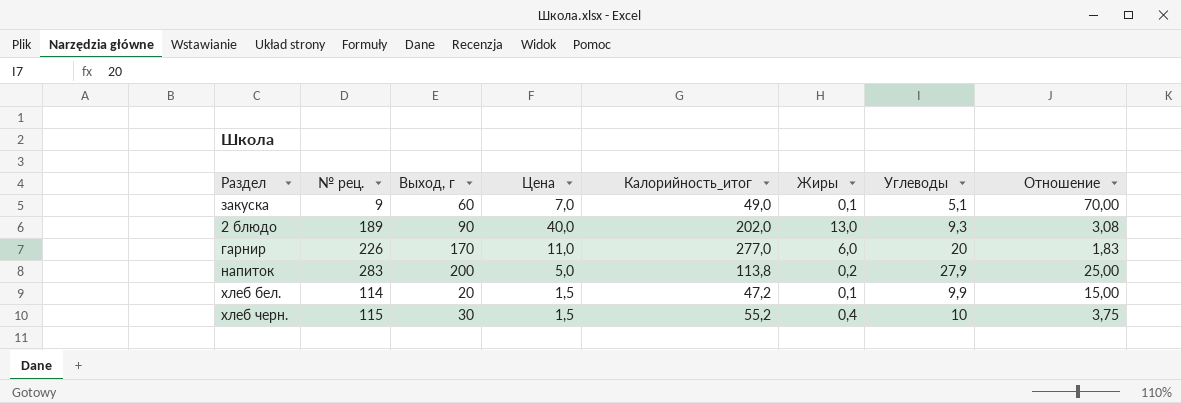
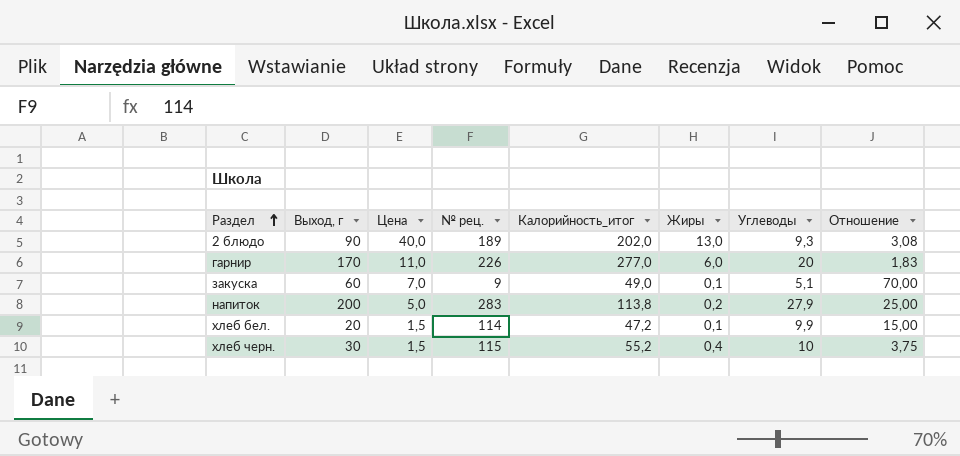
row order: none -> Раздел ascending
column № рец. | position: 2 -> 4

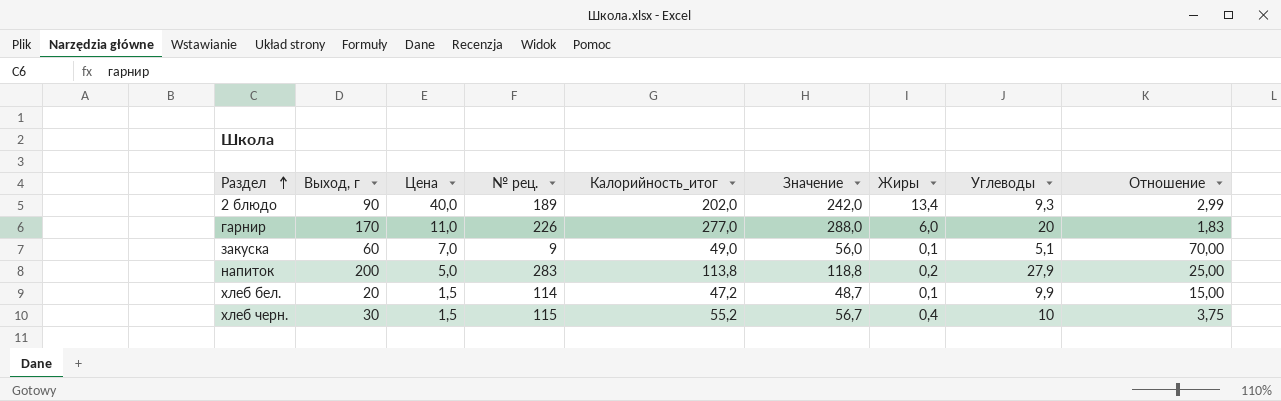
column Значение | formula: none -> [Цена] + [Калорийность_итог]
2 блюдо | Жиры: 13,0 -> 13,4
2 блюдо | Отношение: 3,08 -> 2,99

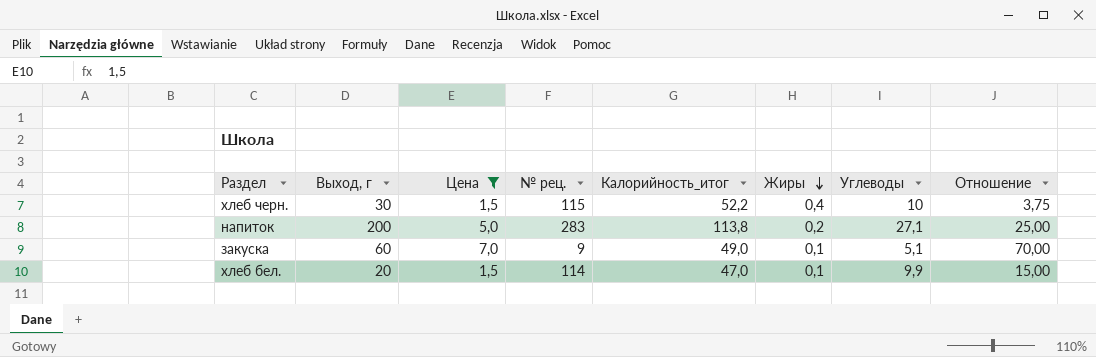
filter: none -> Цена <= 7,0
row order: Раздел ascending -> Жиры descending
column Значение | formula: [Цена] + [Калорийность_итог] -> none
хлеб черн. | Калорийность_итог: 55,2 -> 52,2
напиток | Углеводы: 27,9 -> 27,1
хлеб бел. | Калорийность_итог: 47,2 -> 47,0

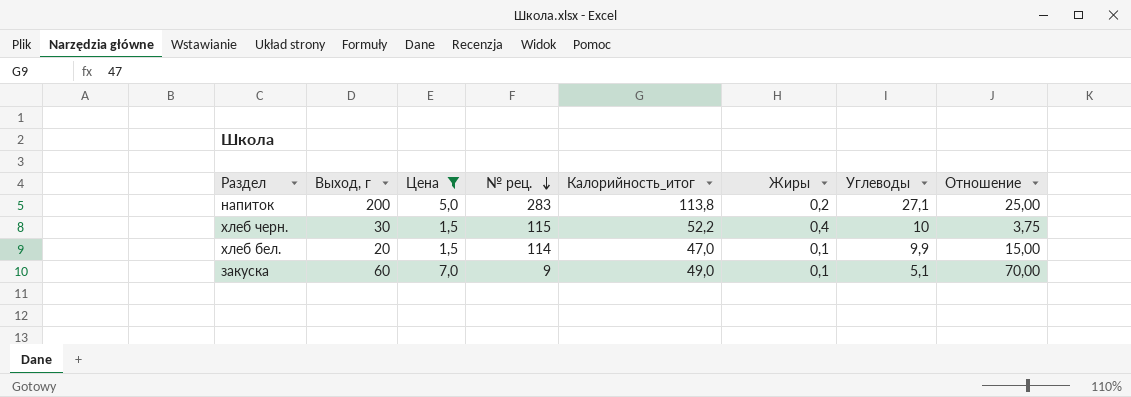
row order: Жиры descending -> № рец. descending

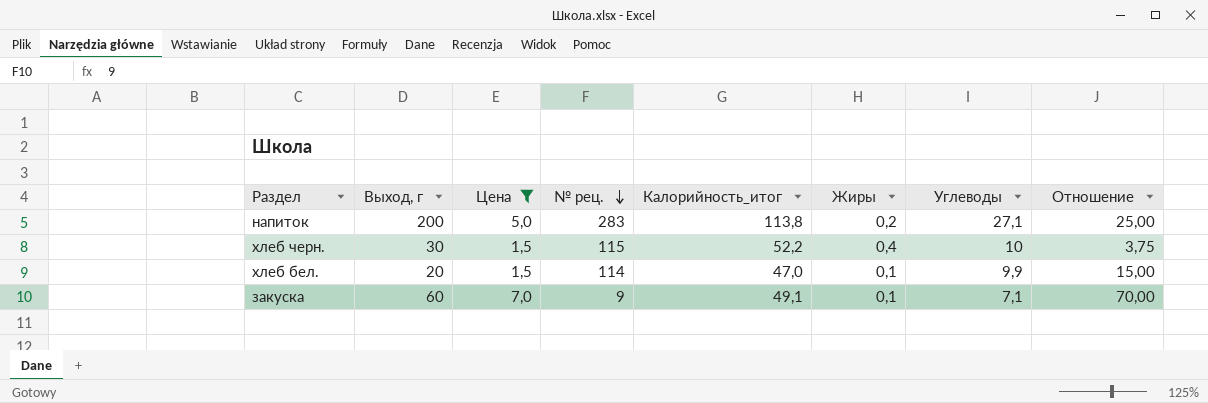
закуска | Калорийность_итог: 49,0 -> 49,1
закуска | Углеводы: 5,1 -> 7,1

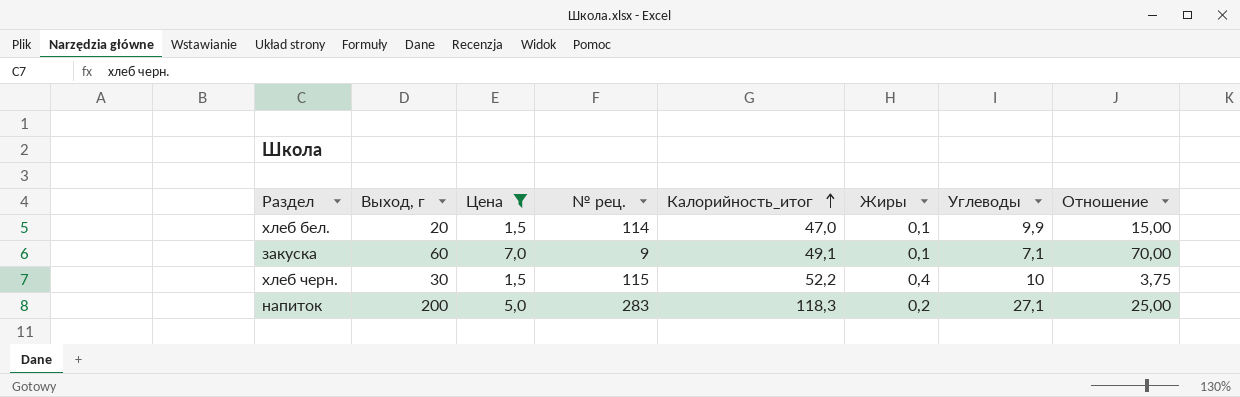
row order: № рец. descending -> Калорийность_итог ascending
напиток | Калорийность_итог: 113,8 -> 118,3

